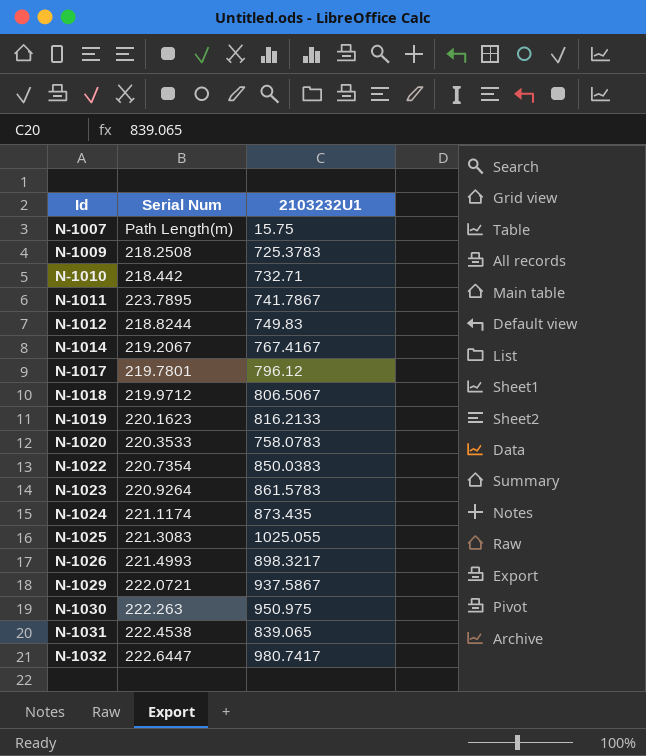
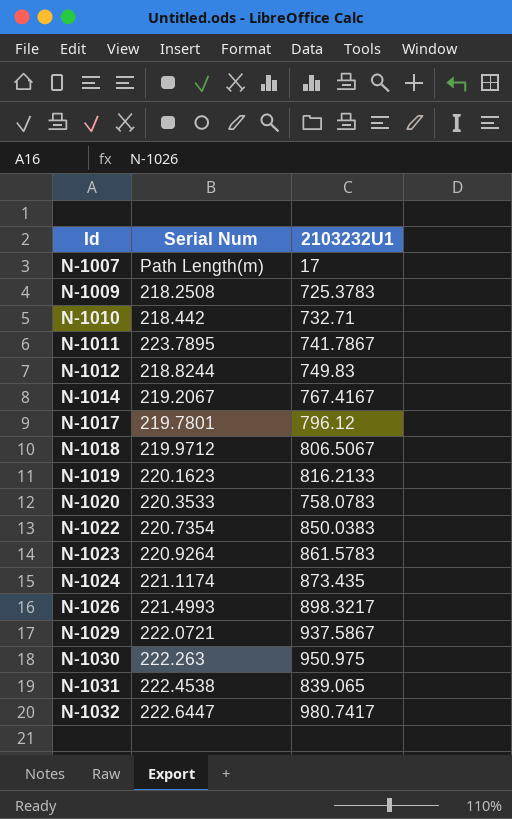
row N-1025: 221.3083 | 1025.055 -> none
N-1007 | 2103232U1: 15.75 -> 17

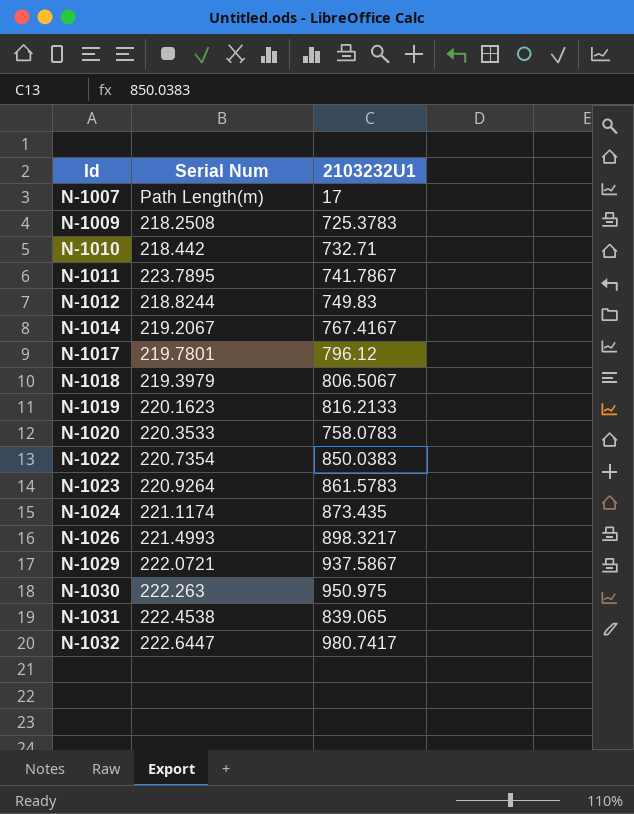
N-1018 | Serial Num: 219.9712 -> 219.3979

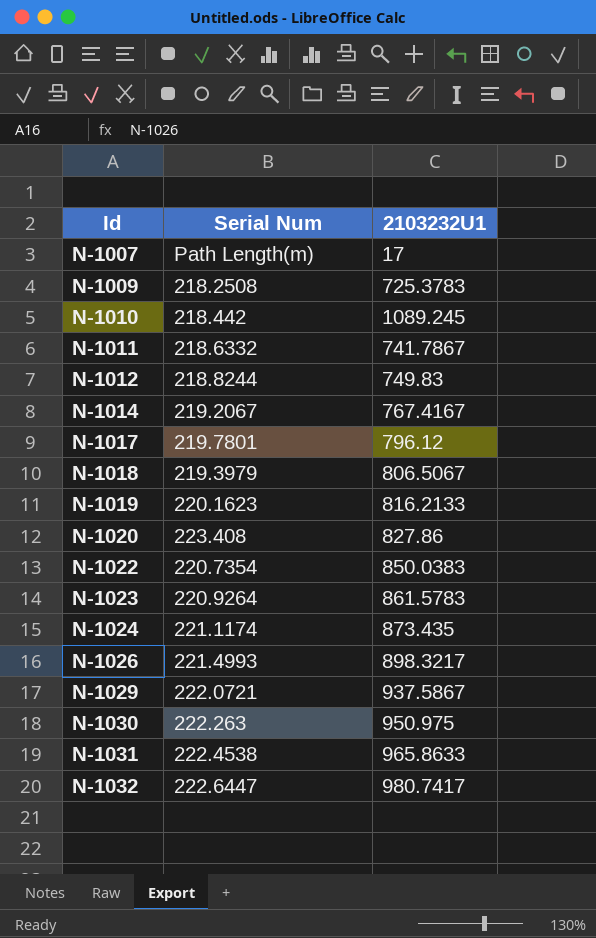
N-1010 | 2103232U1: 732.71 -> 1089.245
N-1011 | Serial Num: 223.7895 -> 218.6332
N-1020 | Serial Num: 220.3533 -> 223.408
N-1020 | 2103232U1: 758.0783 -> 827.86
N-1031 | 2103232U1: 839.065 -> 965.8633

